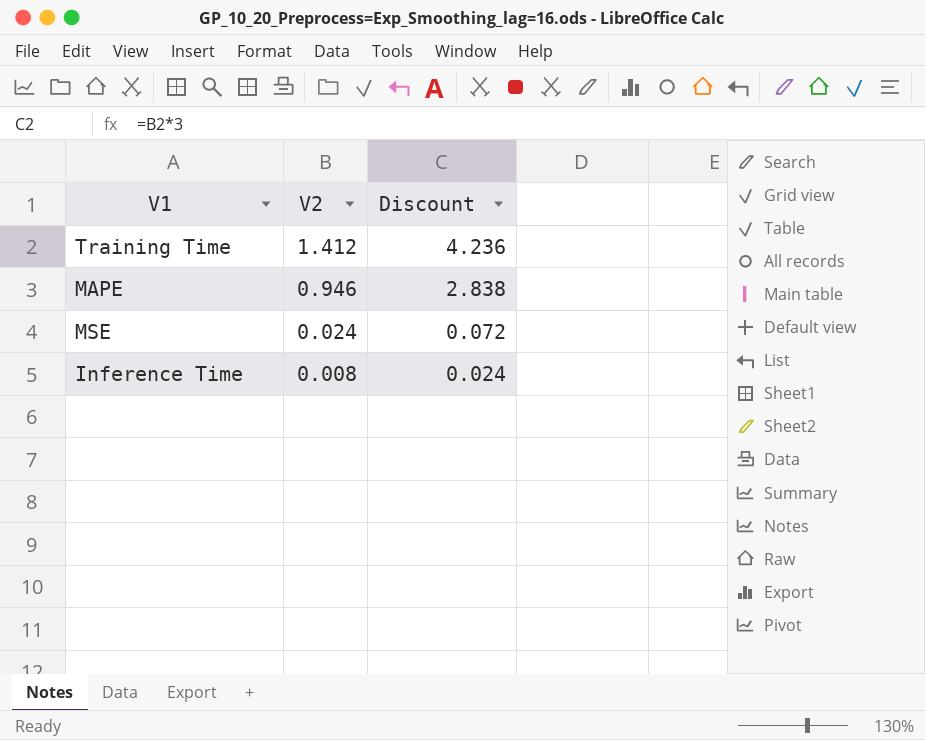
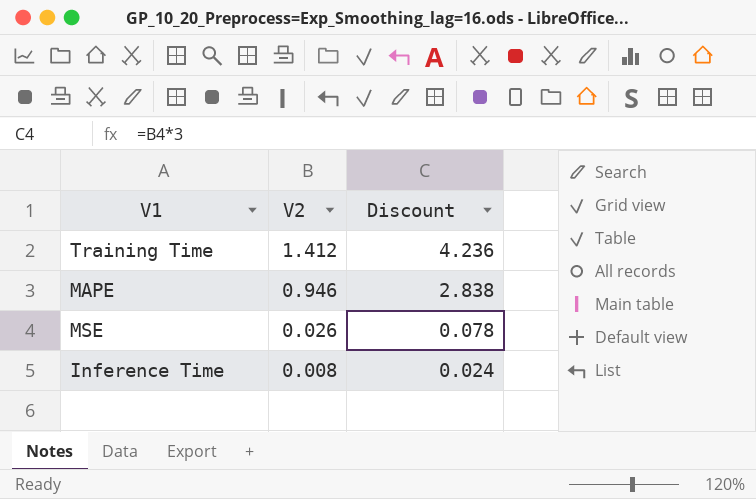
MSE | V2: 0.024 -> 0.026
MSE | Discount: 0.072 -> 0.078

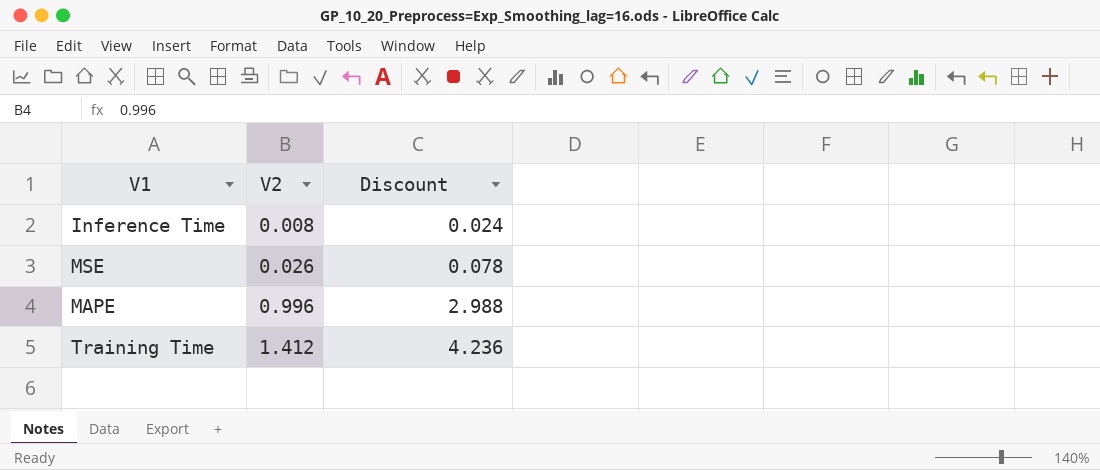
row order: V2 descending -> V2 ascending
MAPE | V2: 0.946 -> 0.996
MAPE | Discount: 2.838 -> 2.988

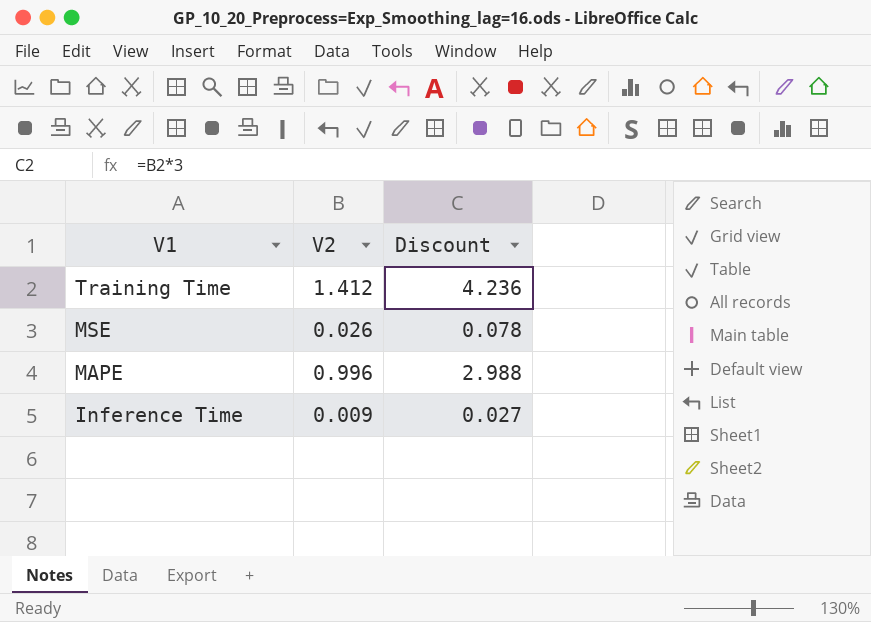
row order: V2 ascending -> V1 descending
Inference Time | V2: 0.008 -> 0.009
Inference Time | Discount: 0.024 -> 0.027

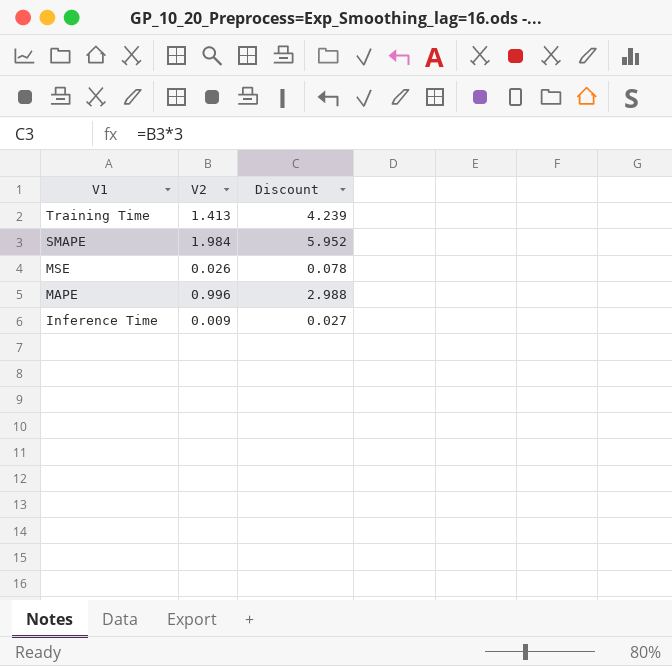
Training Time | V2: 1.412 -> 1.413
Training Time | Discount: 4.236 -> 4.239
row SMAPE: none -> 1.984 | 5.952

